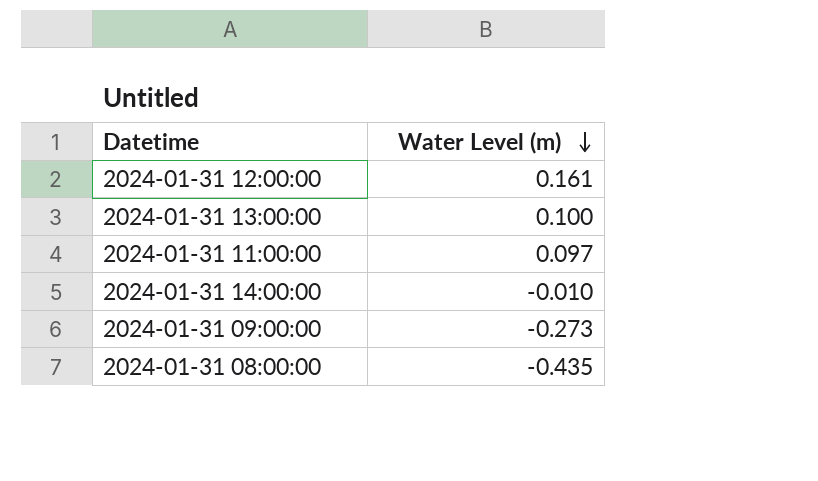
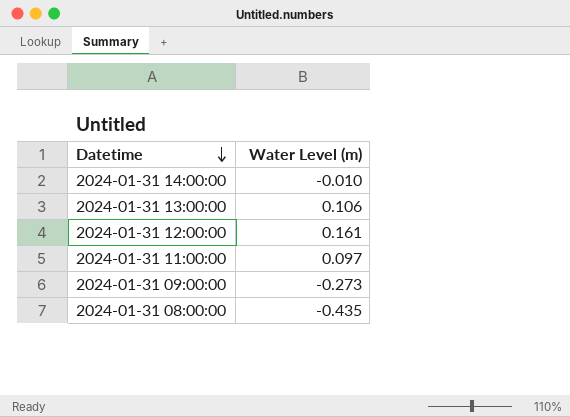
row order: Water Level (m) descending -> Datetime descending
2024-01-31 13:00:00 | Water Level (m): 0.100 -> 0.106

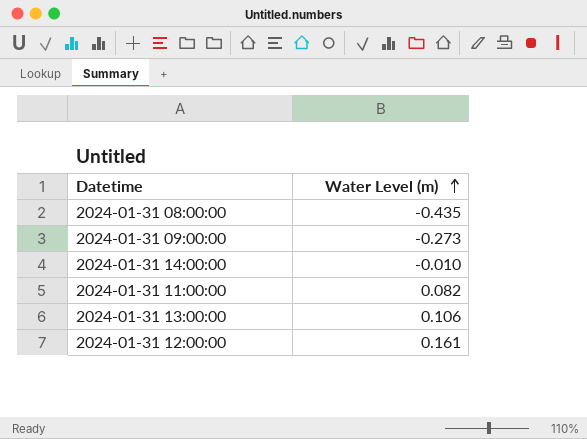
row order: Datetime descending -> Water Level (m) ascending
2024-01-31 11:00:00 | Water Level (m): 0.097 -> 0.082

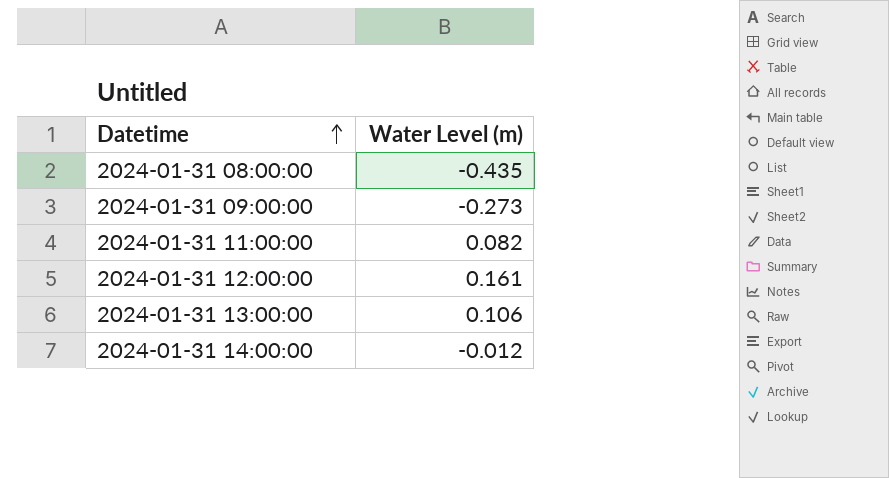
row order: Water Level (m) ascending -> Datetime ascending
2024-01-31 14:00:00 | Water Level (m): -0.010 -> -0.012

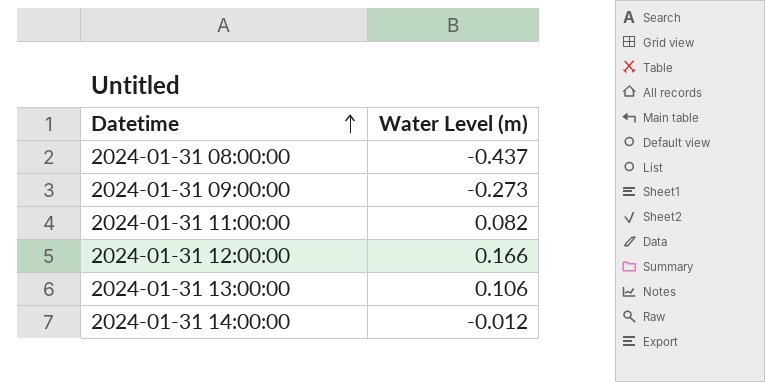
2024-01-31 08:00:00 | Water Level (m): -0.435 -> -0.437
2024-01-31 12:00:00 | Water Level (m): 0.161 -> 0.166

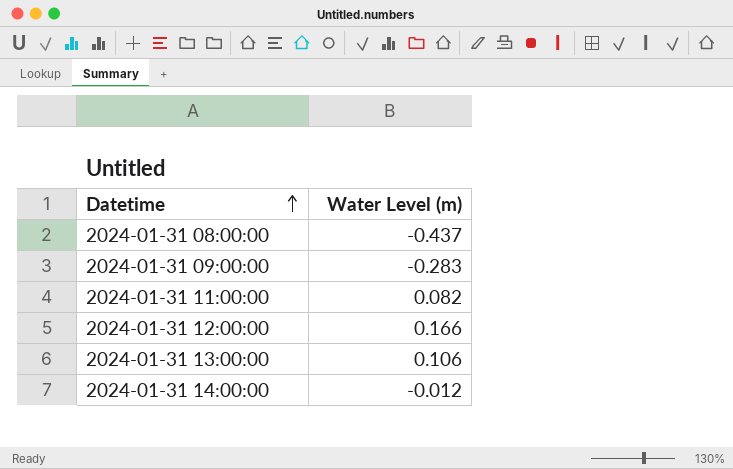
2024-01-31 09:00:00 | Water Level (m): -0.273 -> -0.283

